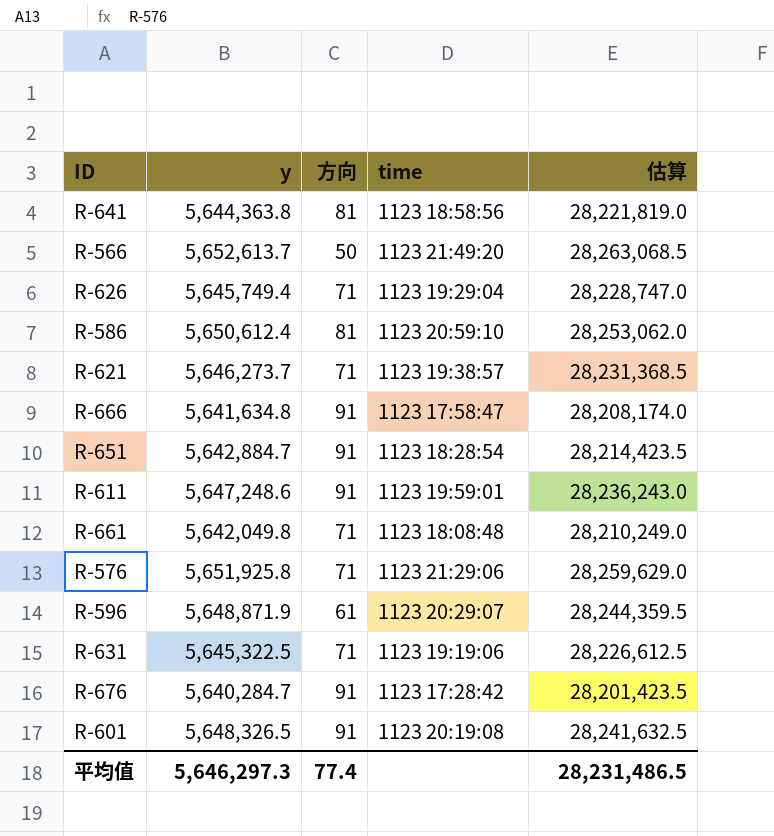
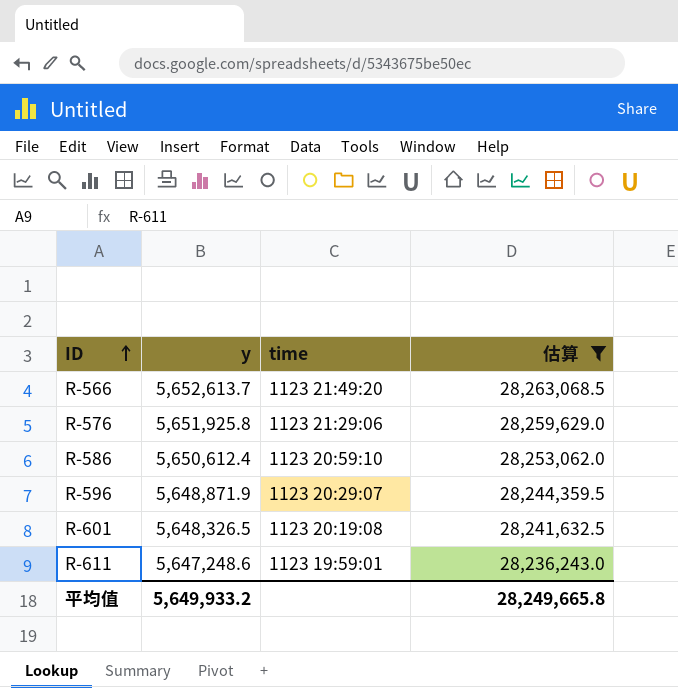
filter: none -> 估算 >= 28,236,243.0
row order: none -> ID ascending
column 方向 | position: 3 -> none
平均值 | y: 5,646,297.3 -> 5,649,933.2
平均值 | 估算: 28,231,486.5 -> 28,249,665.8

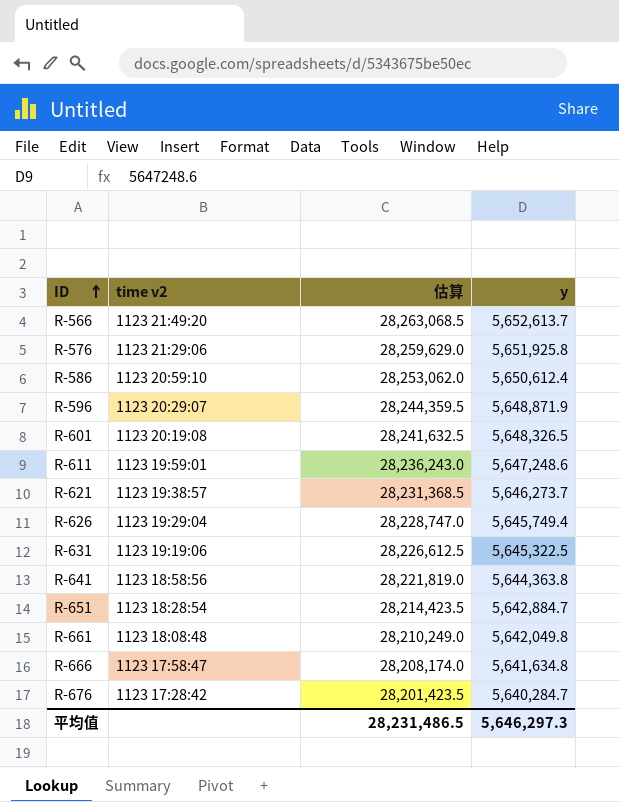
filter: 估算 >= 28,236,243.0 -> none
column name: time -> time v2
column y | position: 2 -> 4
平均值 | 估算: 28,249,665.8 -> 28,231,486.5
平均值 | y: 5,649,933.2 -> 5,646,297.3

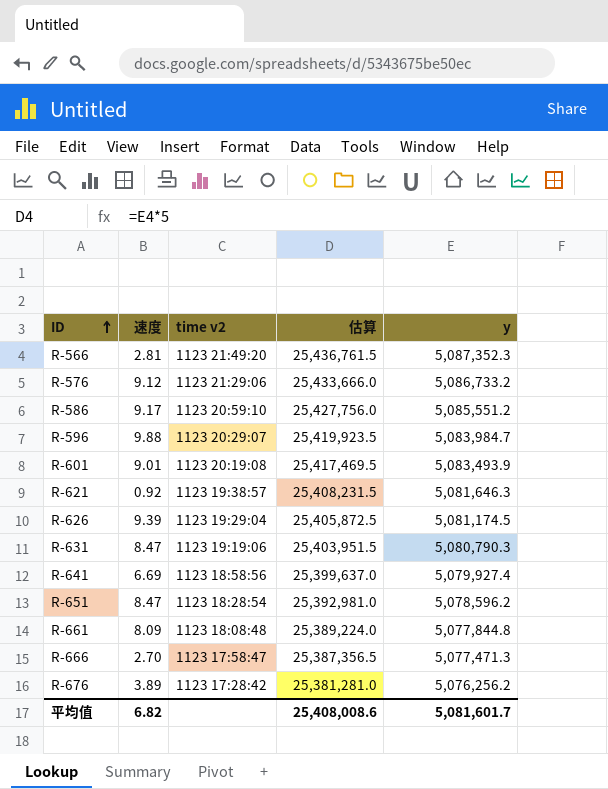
column 速度 | position: none -> 2
row R-611: 1123 19:59:01 | 28,236,243.0 | 5,647,248.6 -> none
R-566 | 估算: 28,263,068.5 -> 25,436,761.5
R-566 | y: 5,652,613.7 -> 5,087,352.3
R-576 | 估算: 28,259,629.0 -> 25,433,666.0
R-576 | y: 5,651,925.8 -> 5,086,733.2
R-586 | 估算: 28,253,062.0 -> 25,427,756.0
R-586 | y: 5,650,612.4 -> 5,085,551.2
R-596 | 估算: 28,244,359.5 -> 25,419,923.5
R-596 | y: 5,648,871.9 -> 5,083,984.7
R-601 | 估算: 28,241,632.5 -> 25,417,469.5
R-601 | y: 5,648,326.5 -> 5,083,493.9
R-621 | 估算: 28,231,368.5 -> 25,408,231.5
R-621 | y: 5,646,273.7 -> 5,081,646.3
R-626 | 估算: 28,228,747.0 -> 25,405,872.5
R-626 | y: 5,645,749.4 -> 5,081,174.5
R-631 | 估算: 28,226,612.5 -> 25,403,951.5
R-631 | y: 5,645,322.5 -> 5,080,790.3
R-641 | 估算: 28,221,819.0 -> 25,399,637.0
R-641 | y: 5,644,363.8 -> 5,079,927.4
R-651 | 估算: 28,214,423.5 -> 25,392,981.0
R-651 | y: 5,642,884.7 -> 5,078,596.2
R-661 | 估算: 28,210,249.0 -> 25,389,224.0
R-661 | y: 5,642,049.8 -> 5,077,844.8
R-666 | 估算: 28,208,174.0 -> 25,387,356.5
R-666 | y: 5,641,634.8 -> 5,077,471.3
R-676 | 估算: 28,201,423.5 -> 25,381,281.0
R-676 | y: 5,640,284.7 -> 5,076,256.2
平均值 | 估算: 28,231,486.5 -> 25,408,008.6
平均值 | y: 5,646,297.3 -> 5,081,601.7

